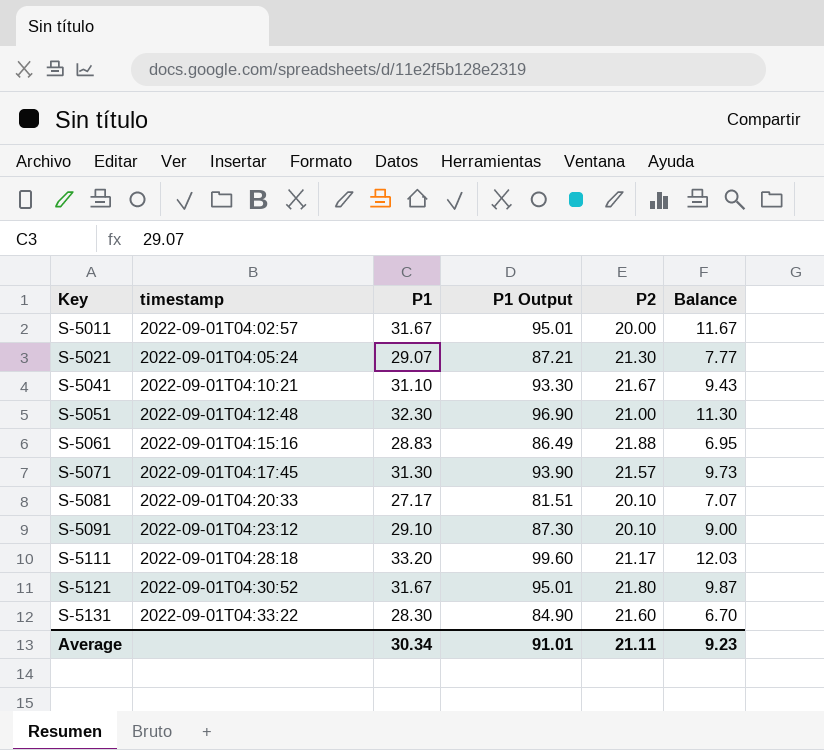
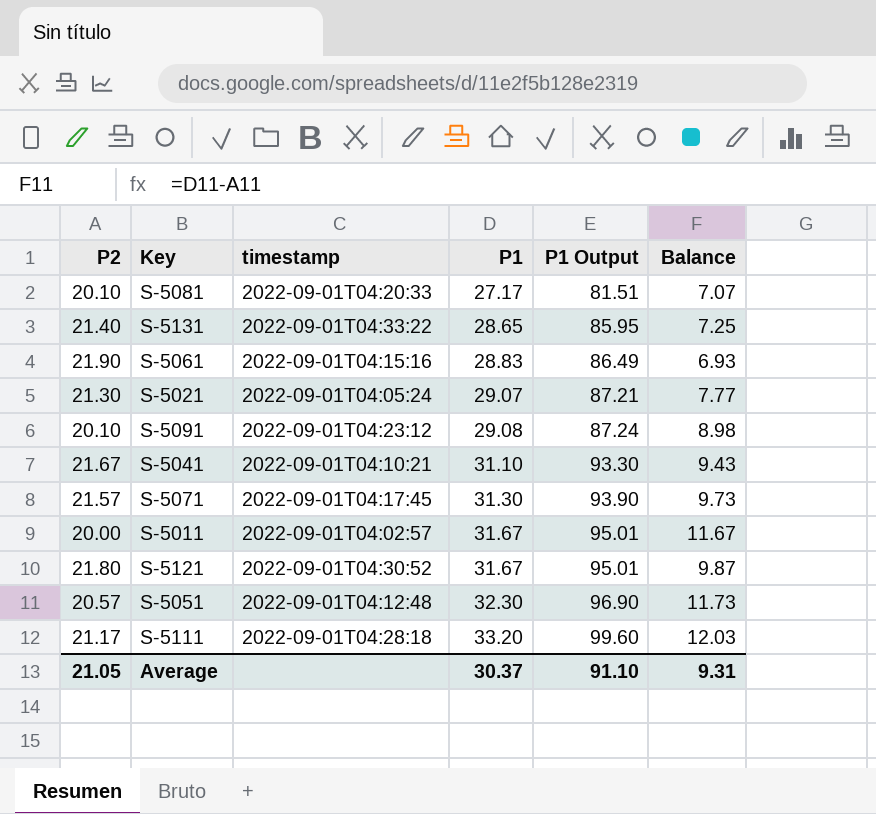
row order: Key ascending -> P1 ascending
column P2 | position: 5 -> 1
S-5131 | P2: 21.60 -> 21.40
S-5131 | P1: 28.30 -> 28.65
S-5131 | P1 Output: 84.90 -> 85.95
S-5131 | Balance: 6.70 -> 7.25
S-5061 | P2: 21.88 -> 21.90
S-5061 | Balance: 6.95 -> 6.93
S-5091 | P1: 29.10 -> 29.08
S-5091 | P1 Output: 87.30 -> 87.24
S-5091 | Balance: 9.00 -> 8.98
S-5051 | P2: 21.00 -> 20.57
S-5051 | Balance: 11.30 -> 11.73
Average | P2: 21.11 -> 21.05
Average | P1: 30.34 -> 30.37
Average | P1 Output: 91.01 -> 91.10
Average | Balance: 9.23 -> 9.31

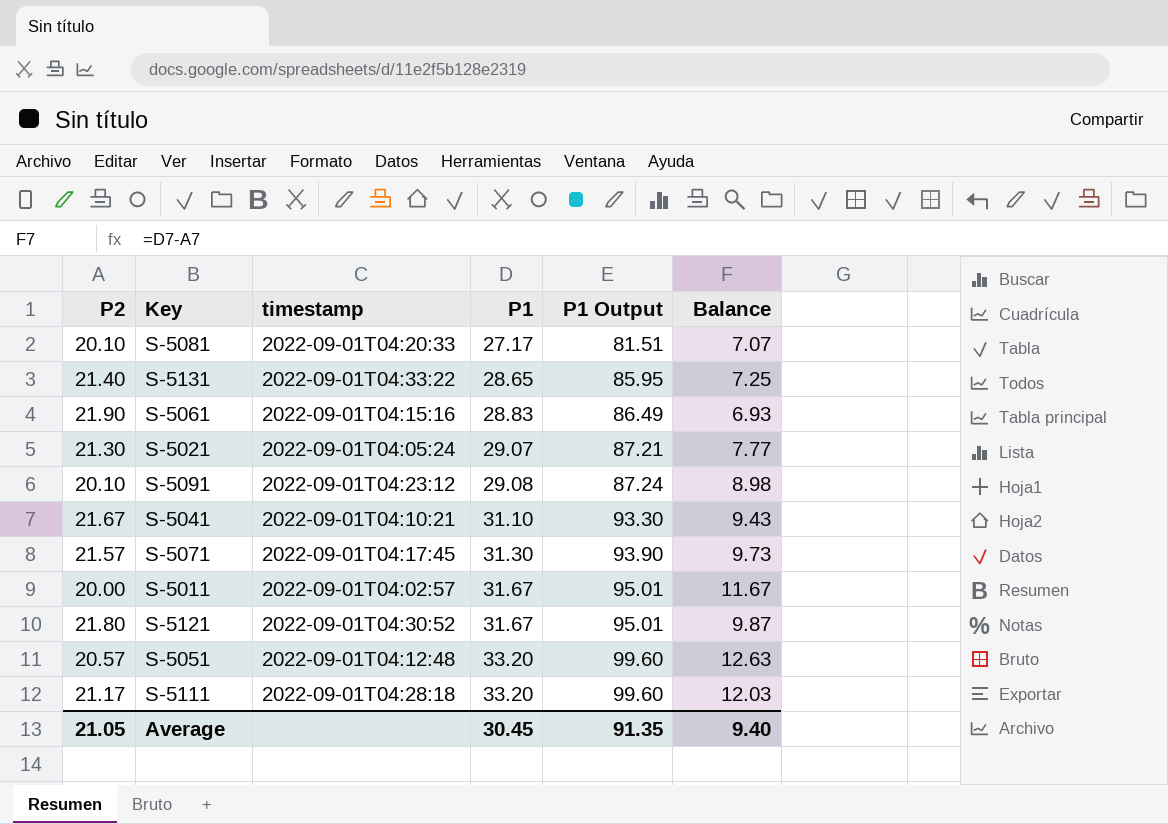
S-5051 | P1: 32.30 -> 33.20
S-5051 | P1 Output: 96.90 -> 99.60
S-5051 | Balance: 11.73 -> 12.63
Average | P1: 30.37 -> 30.45
Average | P1 Output: 91.10 -> 91.35
Average | Balance: 9.31 -> 9.40

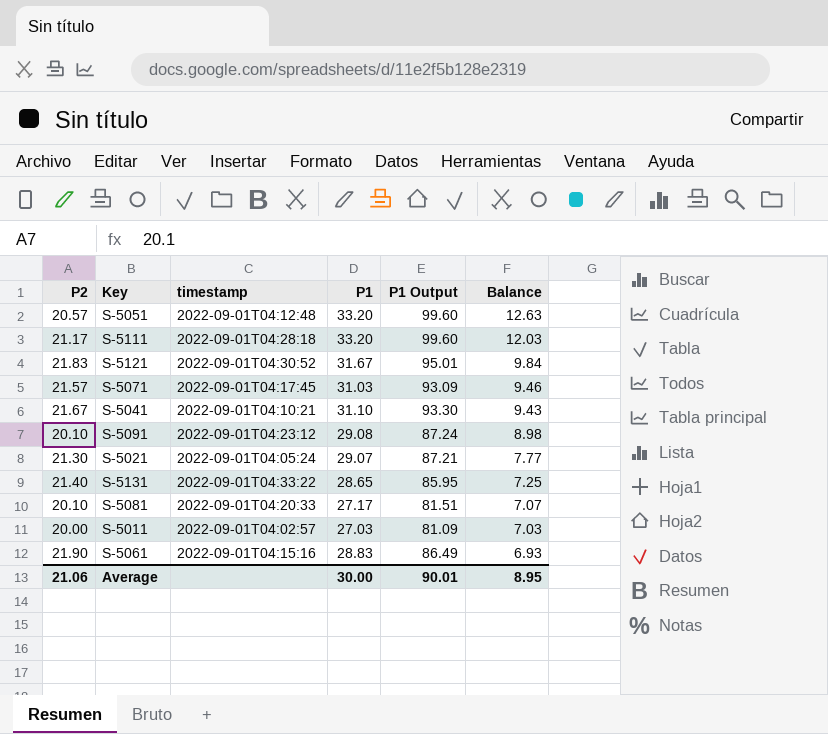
row order: P1 ascending -> Balance descending
S-5121 | P2: 21.80 -> 21.83
S-5121 | Balance: 9.87 -> 9.84
S-5071 | P1: 31.30 -> 31.03
S-5071 | P1 Output: 93.90 -> 93.09
S-5071 | Balance: 9.73 -> 9.46
S-5011 | P1: 31.67 -> 27.03
S-5011 | P1 Output: 95.01 -> 81.09
S-5011 | Balance: 11.67 -> 7.03
Average | P2: 21.05 -> 21.06
Average | P1: 30.45 -> 30.00
Average | P1 Output: 91.35 -> 90.01
Average | Balance: 9.40 -> 8.95

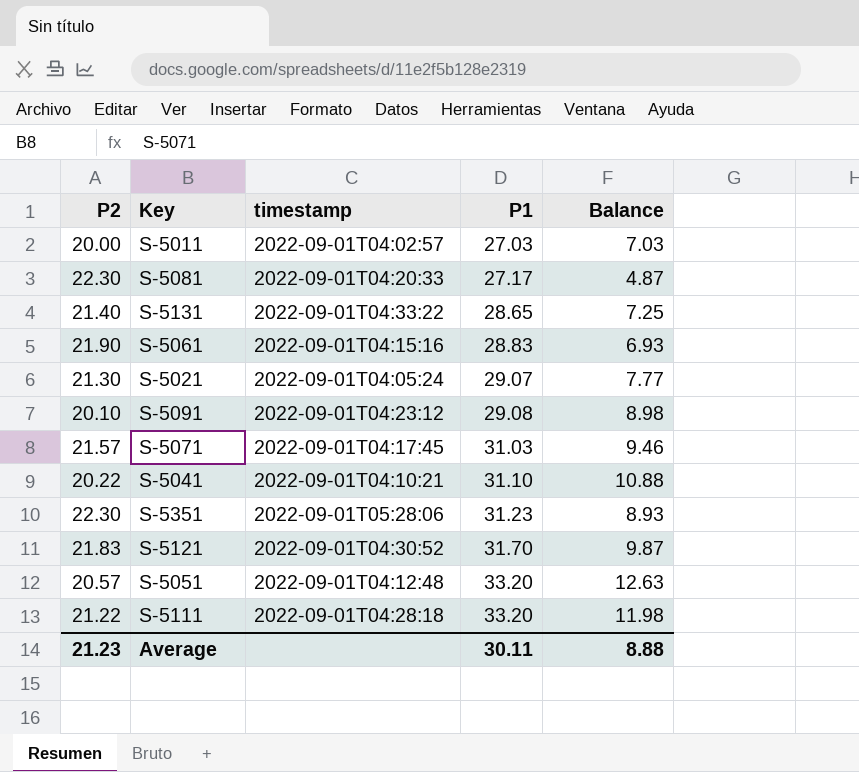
row order: Balance descending -> P1 ascending
column P1 Output | formula: [P1] * 3 -> none
S-5081 | P2: 20.10 -> 22.30
S-5081 | Balance: 7.07 -> 4.87
S-5041 | P2: 21.67 -> 20.22
S-5041 | Balance: 9.43 -> 10.88
row S-5351: none -> 22.30 | 2022-09-01T05:28:06 | 31.23 | 8.93
S-5121 | P1: 31.67 -> 31.70
S-5121 | Balance: 9.84 -> 9.87
S-5111 | P2: 21.17 -> 21.22
S-5111 | Balance: 12.03 -> 11.98
Average | P2: 21.06 -> 21.23
Average | P1: 30.00 -> 30.11
Average | Balance: 8.95 -> 8.88

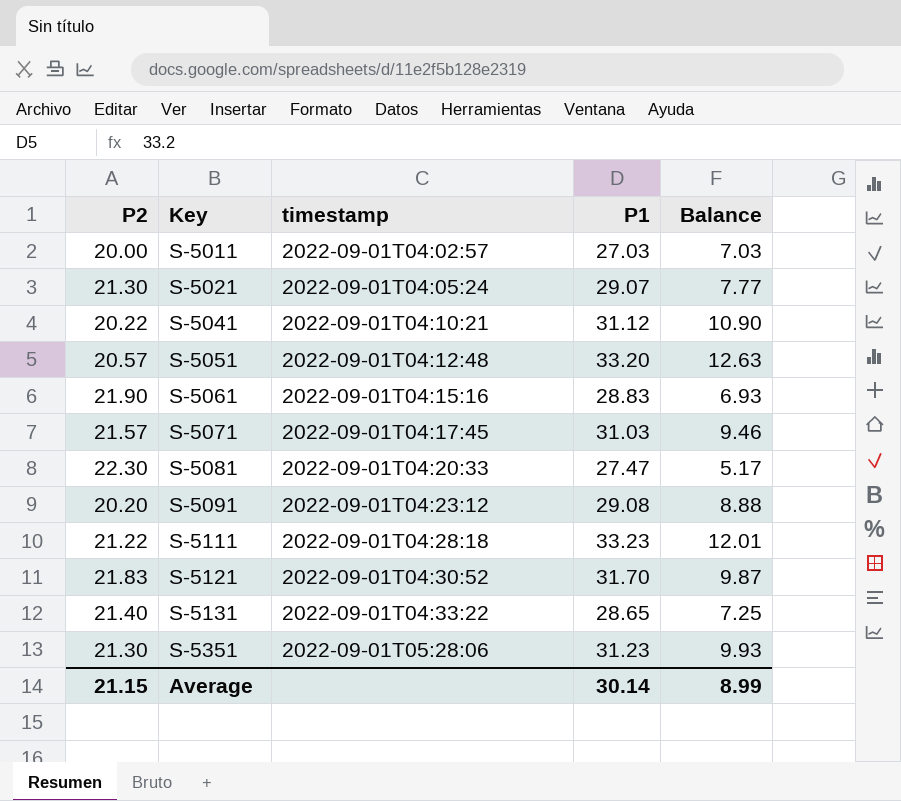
row order: P1 ascending -> Key ascending
S-5041 | P1: 31.10 -> 31.12
S-5041 | Balance: 10.88 -> 10.90
S-5081 | P1: 27.17 -> 27.47
S-5081 | Balance: 4.87 -> 5.17
S-5091 | P2: 20.10 -> 20.20
S-5091 | Balance: 8.98 -> 8.88
S-5111 | P1: 33.20 -> 33.23
S-5111 | Balance: 11.98 -> 12.01
S-5351 | P2: 22.30 -> 21.30
S-5351 | Balance: 8.93 -> 9.93
Average | P2: 21.23 -> 21.15
Average | P1: 30.11 -> 30.14
Average | Balance: 8.88 -> 8.99

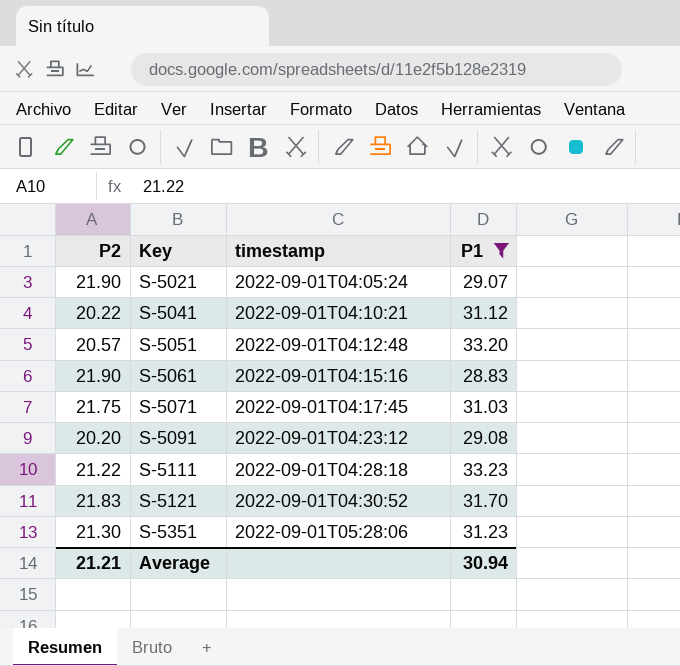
filter: none -> P1 >= 28.83
column Balance | formula: [P1] - [P2] -> none
S-5021 | P2: 21.30 -> 21.90
S-5071 | P2: 21.57 -> 21.75
Average | P2: 21.15 -> 21.21
Average | P1: 30.14 -> 30.94

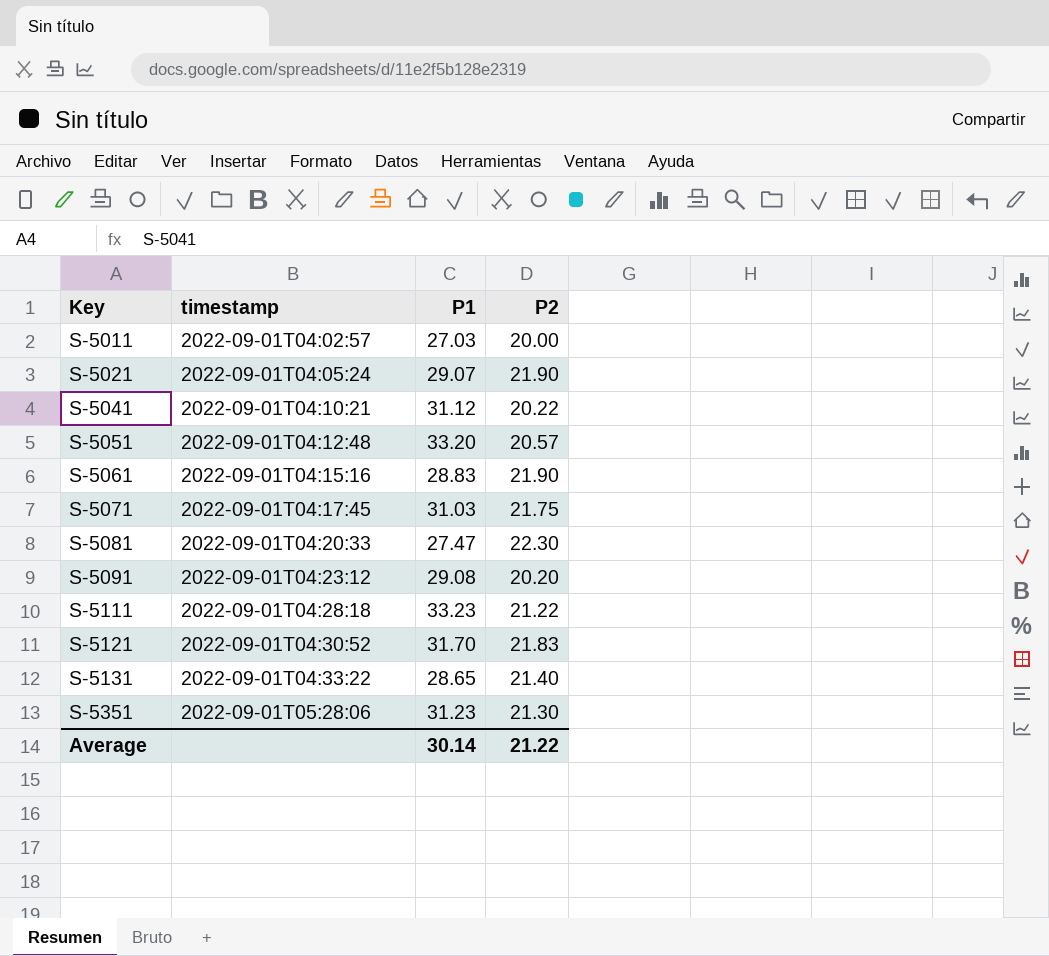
filter: P1 >= 28.83 -> none
column P2 | position: 1 -> 4
Average | P1: 30.94 -> 30.14
Average | P2: 21.21 -> 21.22

